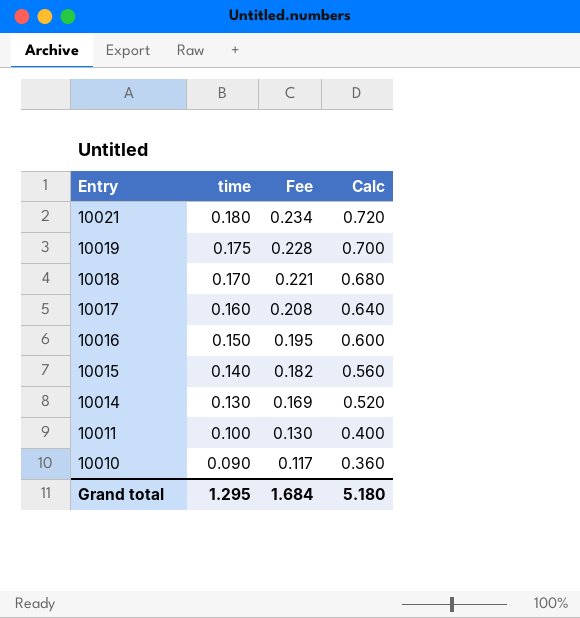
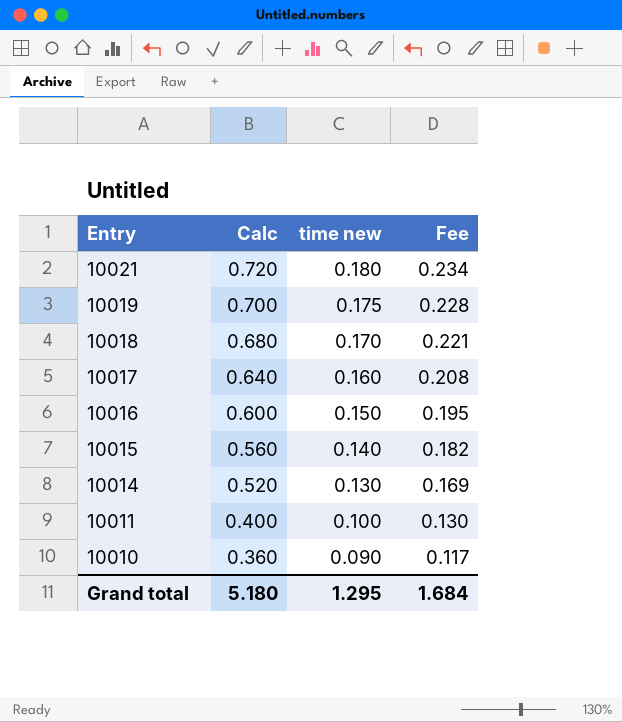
column Calc | position: 4 -> 2
column name: time -> time new

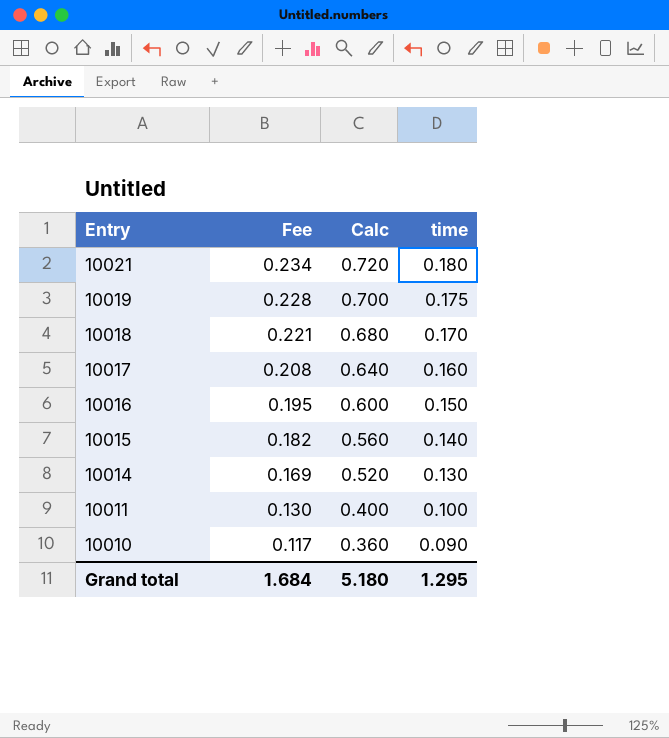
column Fee | position: 4 -> 2
column name: time new -> time

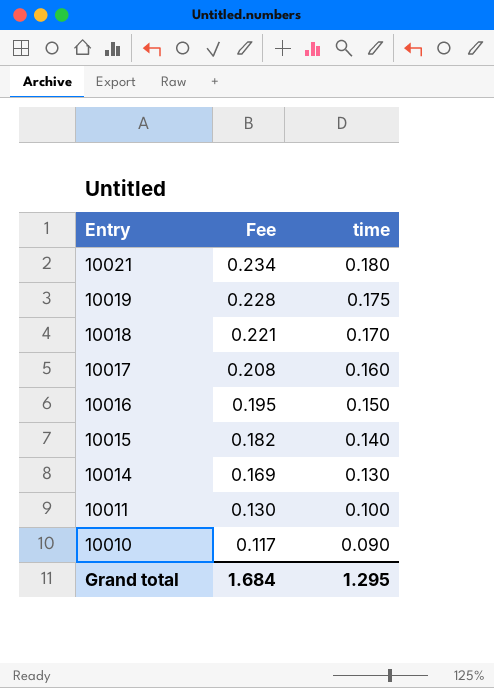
column Calc | formula: [time] * 4 -> none

